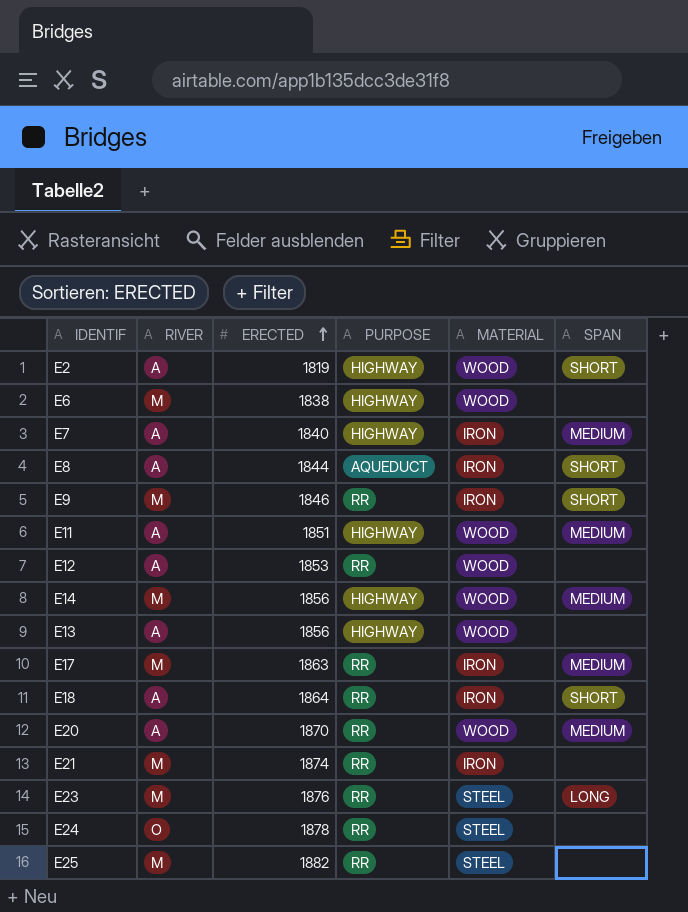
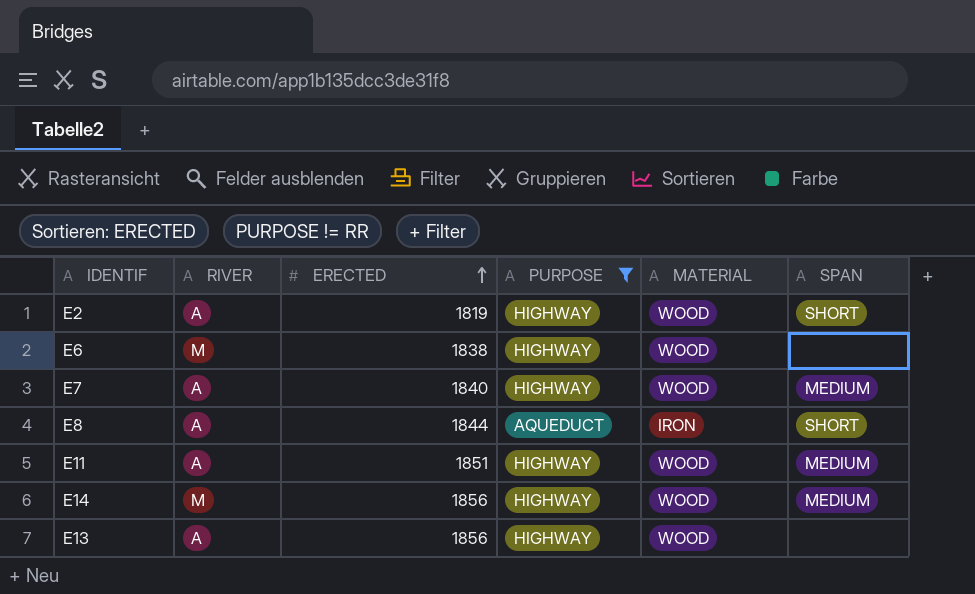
filter: none -> PURPOSE != RR
E7 | MATERIAL: IRON -> WOOD

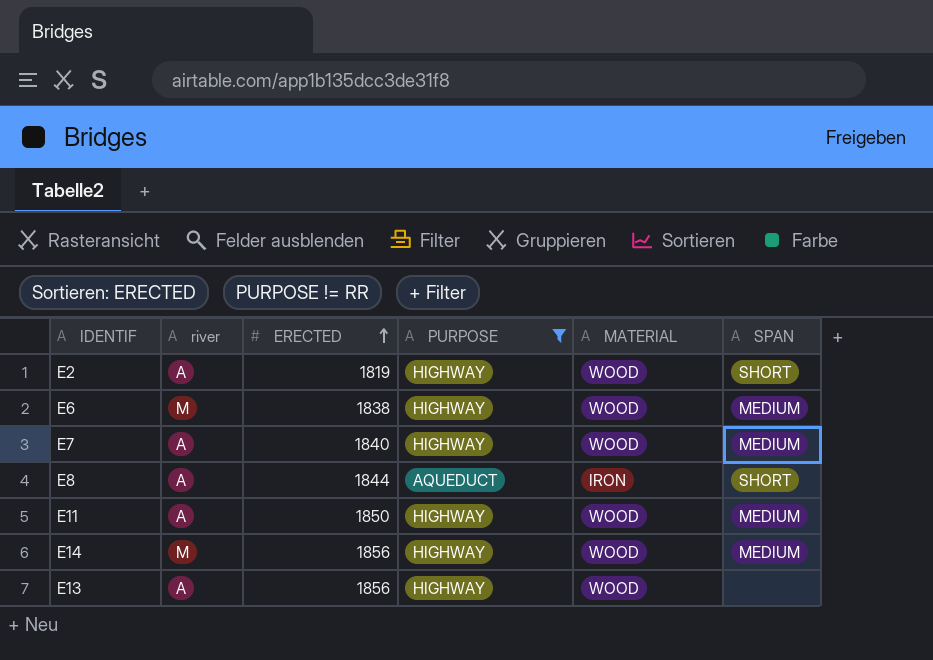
column name: RIVER -> river
E6 | SPAN: none -> MEDIUM
E11 | ERECTED: 1851 -> 1850

